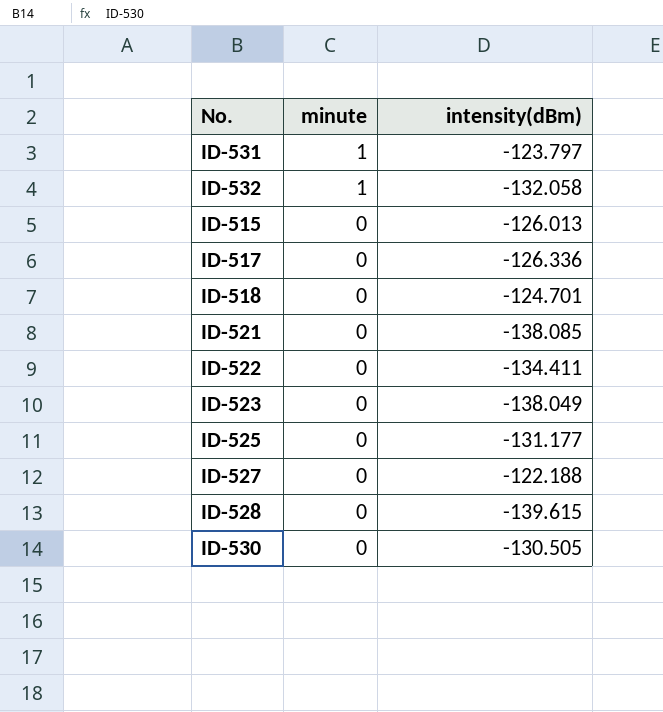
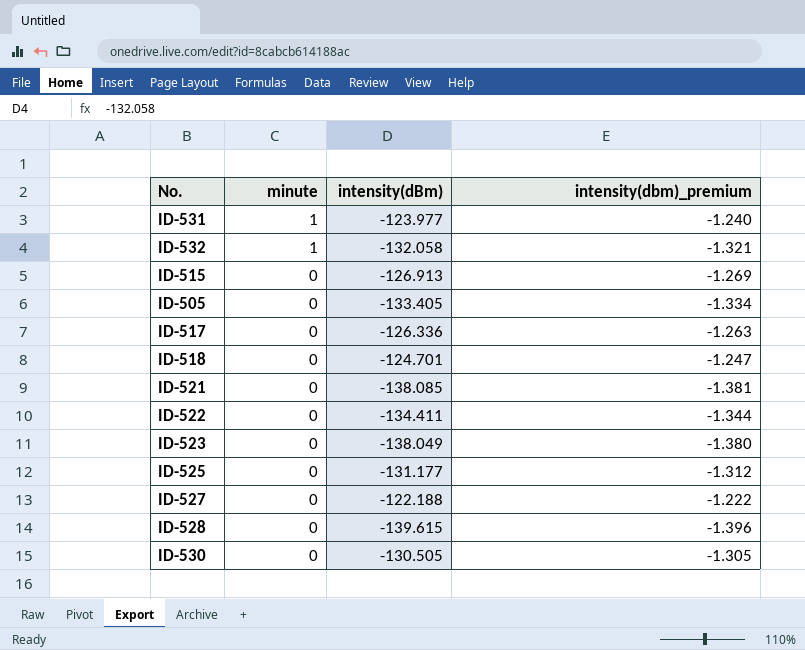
column intensity(dbm)_premium | formula: none -> [intensity(dBm)] * 0.01
ID-531 | intensity(dBm): -123.797 -> -123.977
ID-515 | intensity(dBm): -126.013 -> -126.913
row ID-505: none -> 0 | -133.405 | -1.334

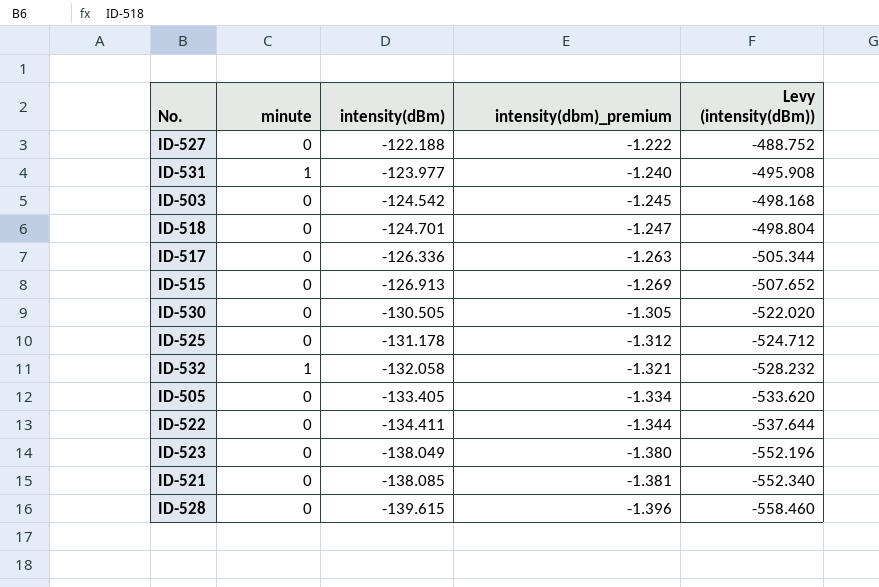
row order: minute descending -> intensity(dBm) descending
column Levy (intensity(dBm)) | formula: none -> [intensity(dBm)] * 4
row ID-503: none -> 0 | -124.542 | -1.245 | -498.168
ID-525 | intensity(dBm): -131.177 -> -131.178

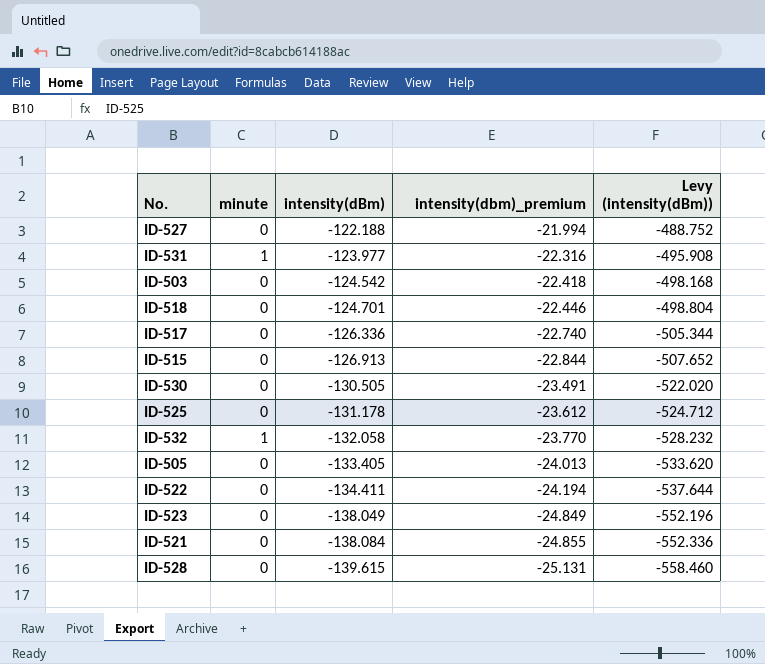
column intensity(dbm)_premium | formula: [intensity(dBm)] * 0.01 -> [intensity(dBm)] * 0.18
ID-521 | intensity(dBm): -138.085 -> -138.084
ID-521 | Levy (intensity(dBm)): -552.340 -> -552.336

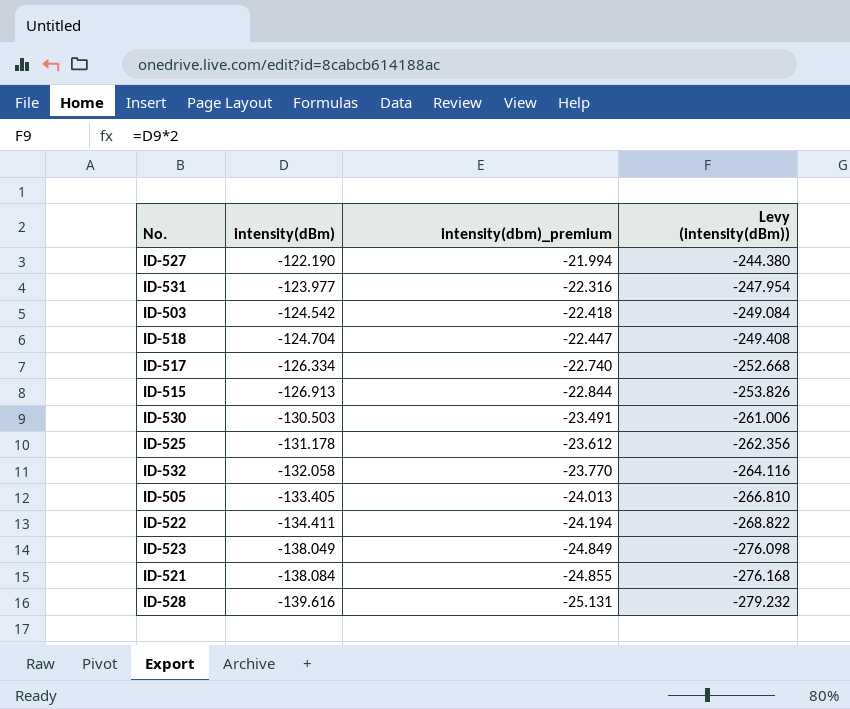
column minute | position: 2 -> none
column Levy (intensity(dBm)) | formula: [intensity(dBm)] * 4 -> [intensity(dBm)] * 2
ID-527 | intensity(dBm): -122.188 -> -122.190
ID-518 | intensity(dBm): -124.701 -> -124.704
ID-518 | intensity(dbm)_premium: -22.446 -> -22.447
ID-517 | intensity(dBm): -126.336 -> -126.334
ID-530 | intensity(dBm): -130.505 -> -130.503
ID-528 | intensity(dBm): -139.615 -> -139.616

